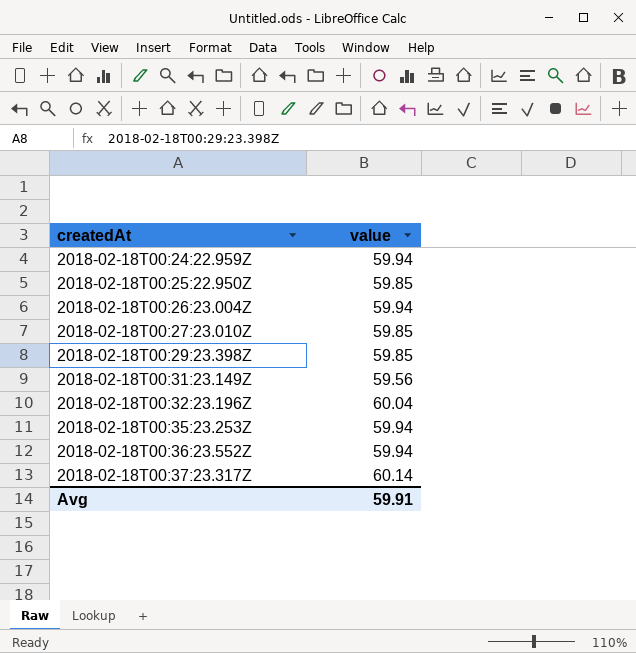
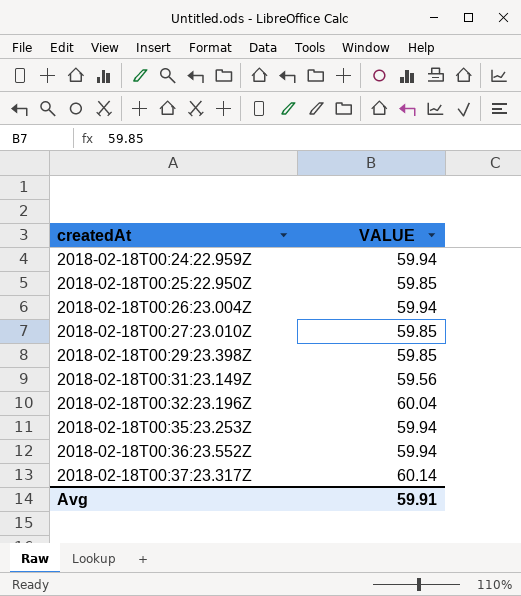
column name: value -> VALUE

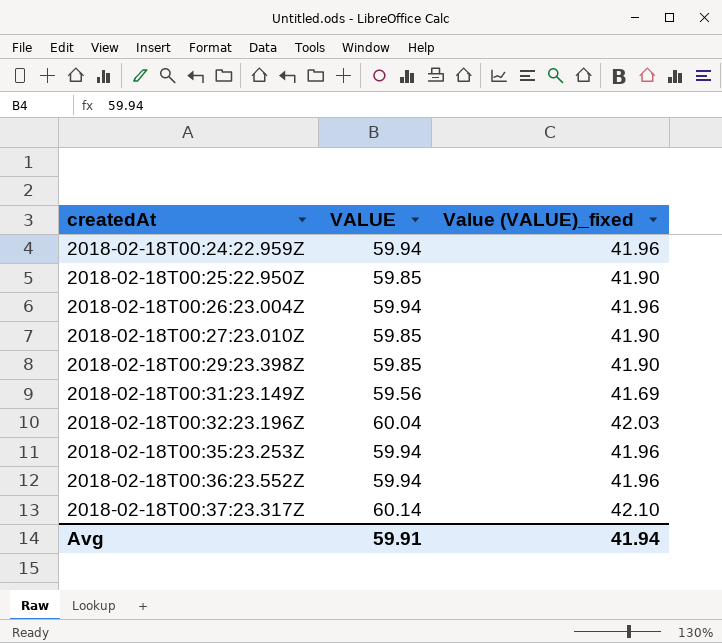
column Value (VALUE)_fixed | formula: none -> [VALUE] * 0.7

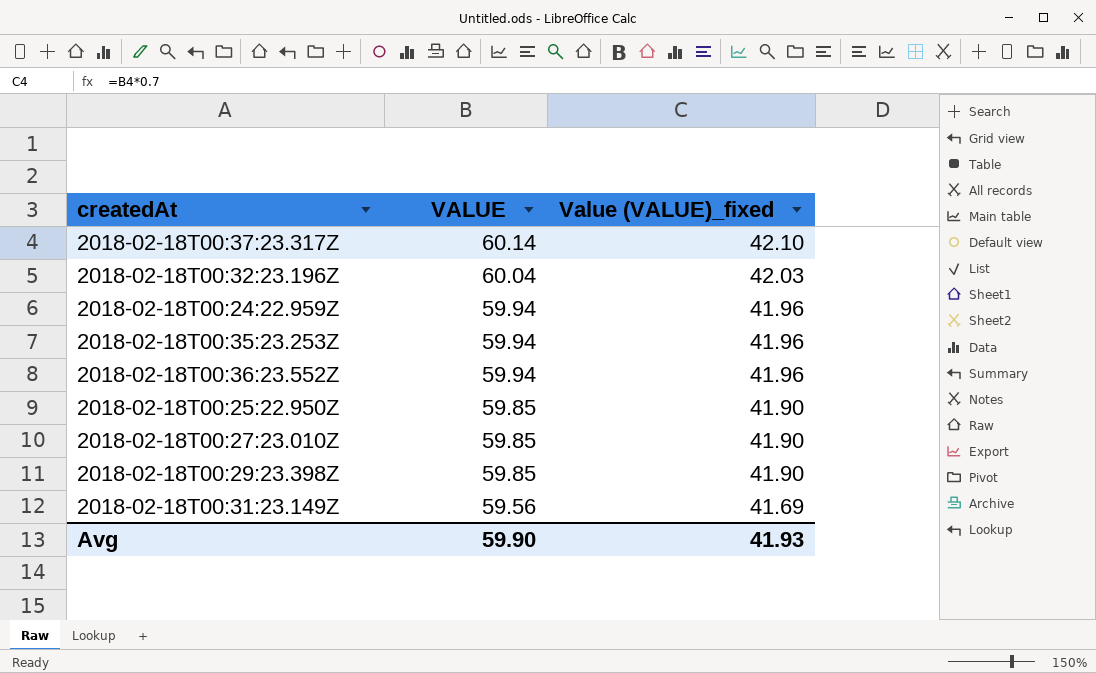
row order: createdAt ascending -> VALUE descending
row 2018-02-18T00:26:23.004Z: 59.94 | 41.96 -> none
Avg | VALUE: 59.91 -> 59.90
Avg | Value (VALUE)_fixed: 41.94 -> 41.93

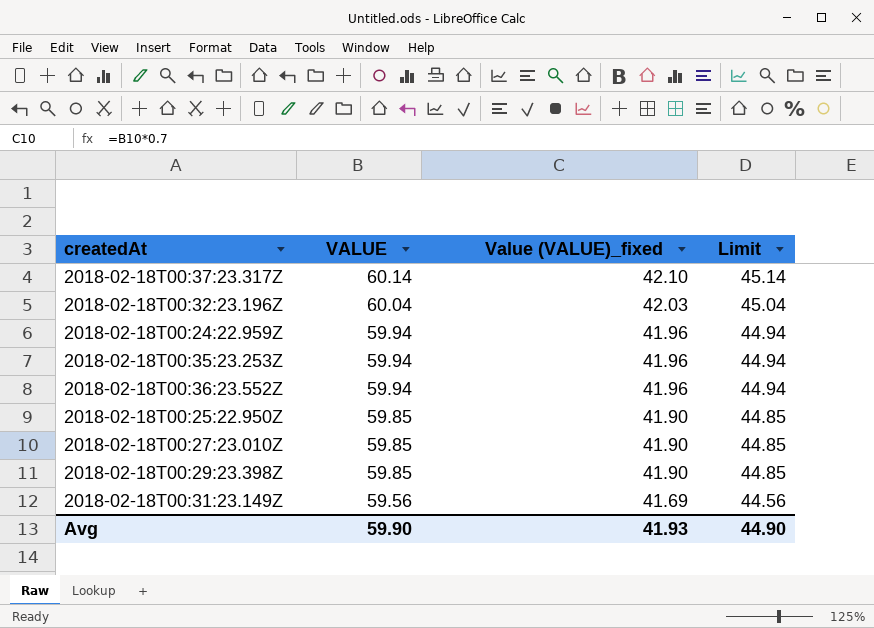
column Limit | formula: none -> [VALUE] - 15

